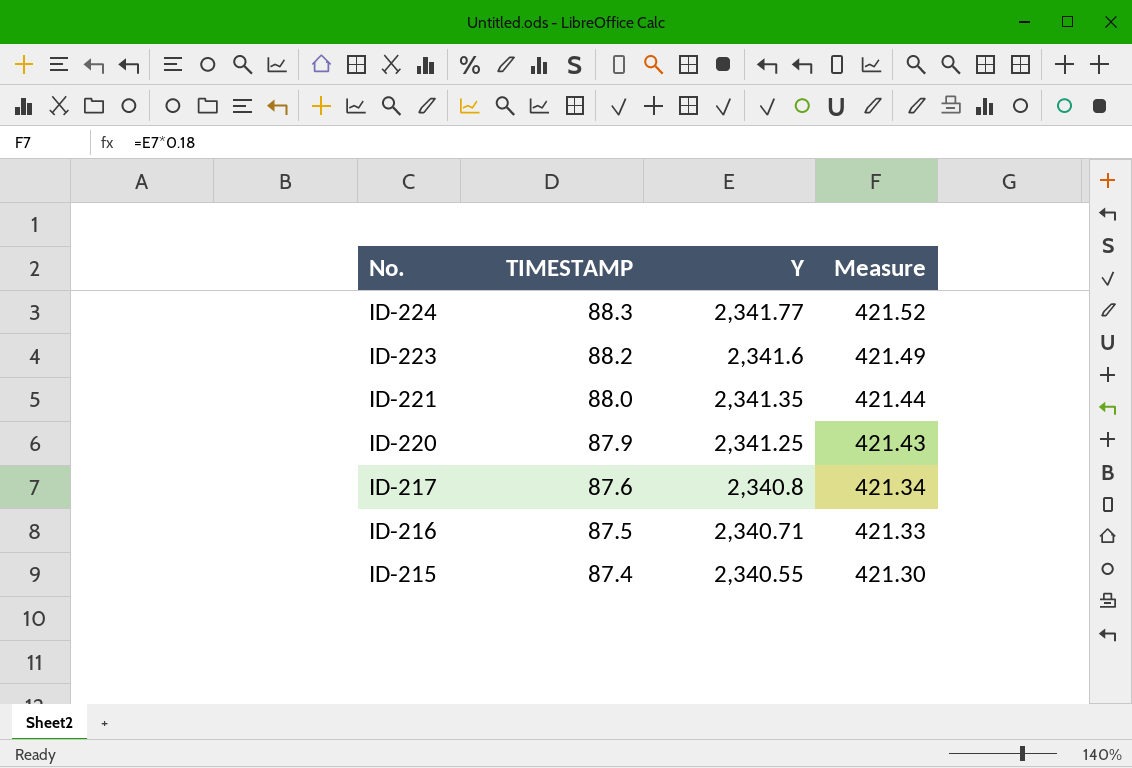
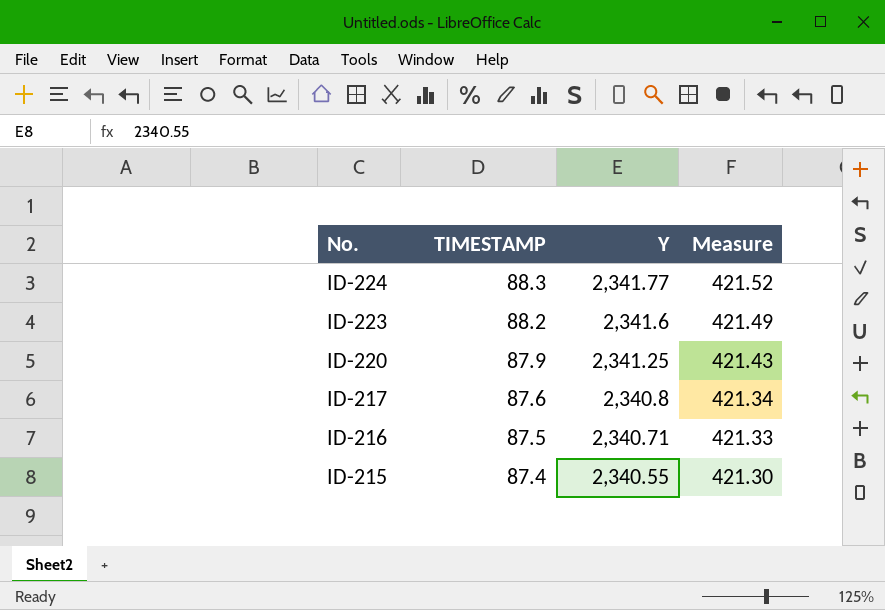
row ID-221: 88.0 | 2,341.35 | 421.44 -> none

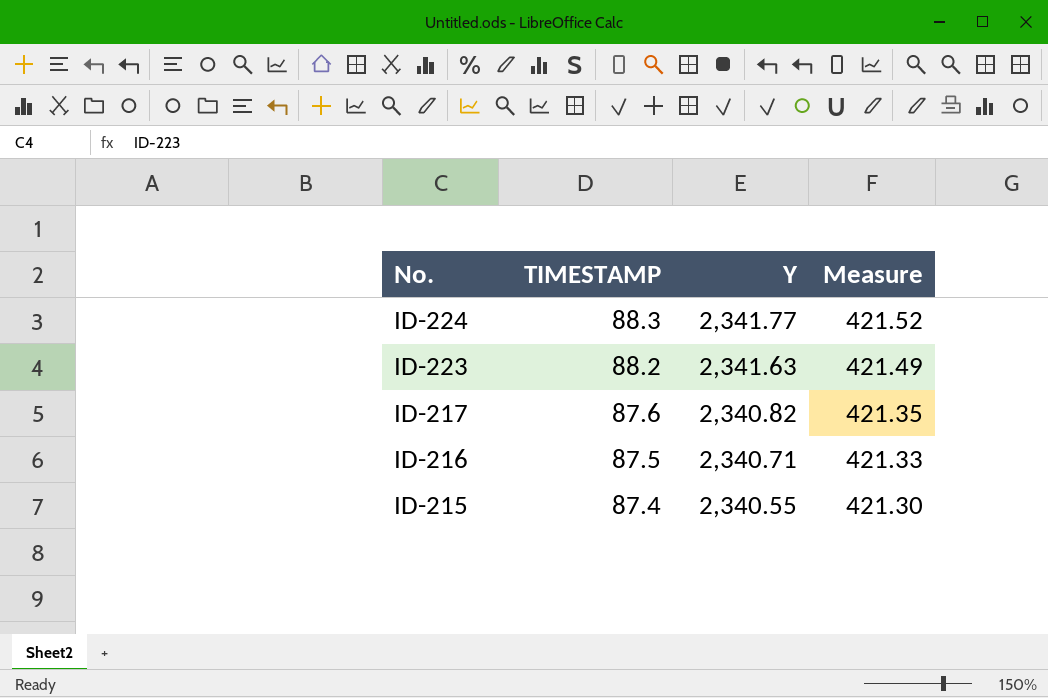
row ID-220: 87.9 | 2,341.25 | 421.43 -> none
ID-223 | Y: 2,341.6 -> 2,341.63
ID-217 | Y: 2,340.8 -> 2,340.82
ID-217 | Measure: 421.34 -> 421.35

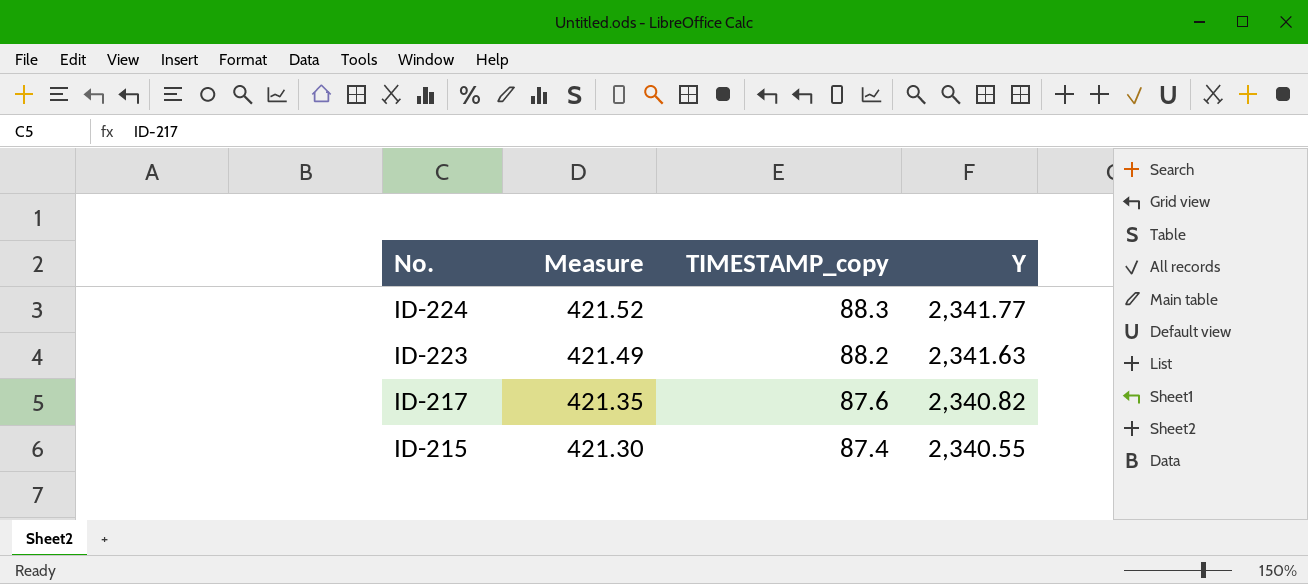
column Measure | position: 4 -> 2
column name: TIMESTAMP -> TIMESTAMP_copy
row ID-216: 87.5 | 2,340.71 | 421.33 -> none

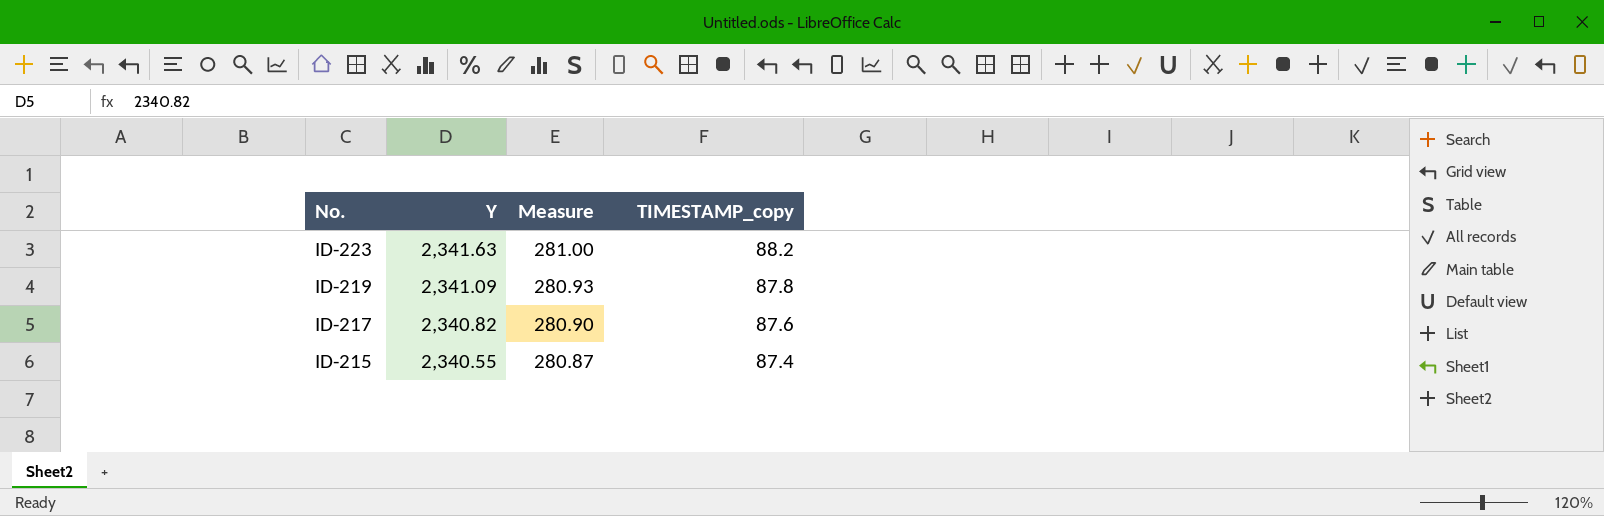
column Y | position: 4 -> 2
column Measure | formula: [Y] * 0.18 -> [Y] * 0.12
row ID-224: 421.52 | 88.3 | 2,341.77 -> none
row ID-219: none -> 2,341.09 | 280.93 | 87.8

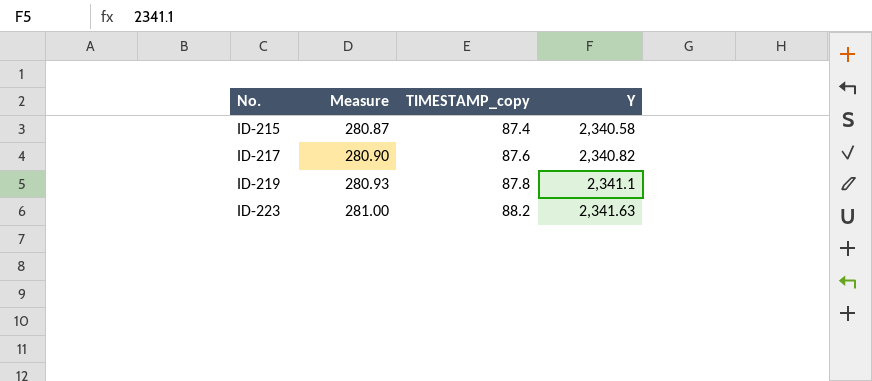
row order: No. descending -> No. ascending
column Y | position: 2 -> 4
ID-215 | Y: 2,340.55 -> 2,340.58
ID-219 | Y: 2,341.09 -> 2,341.1

